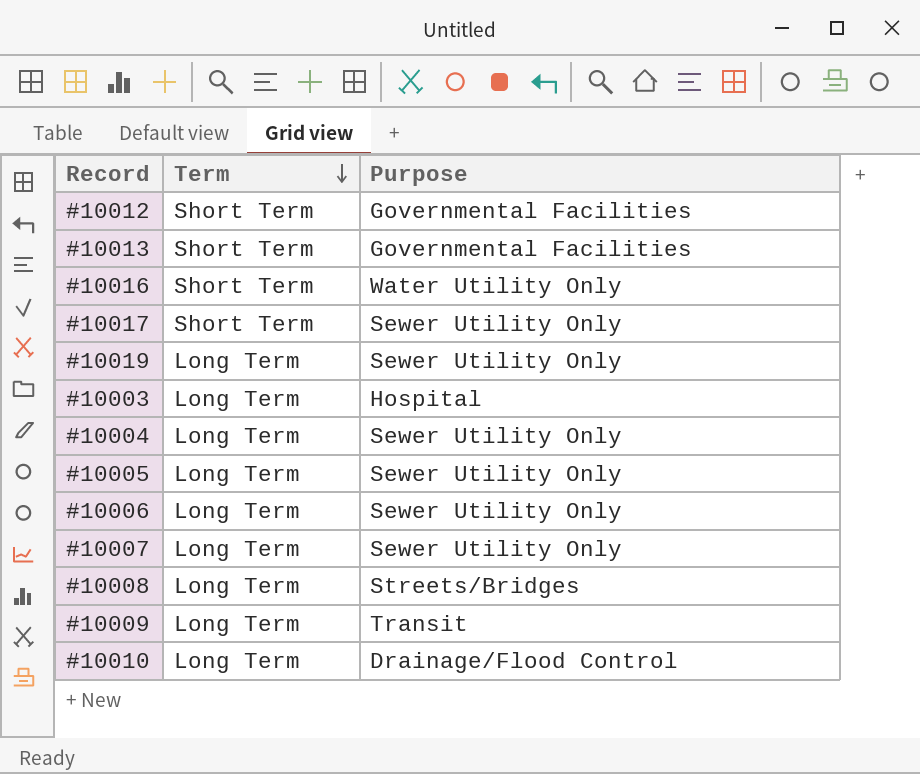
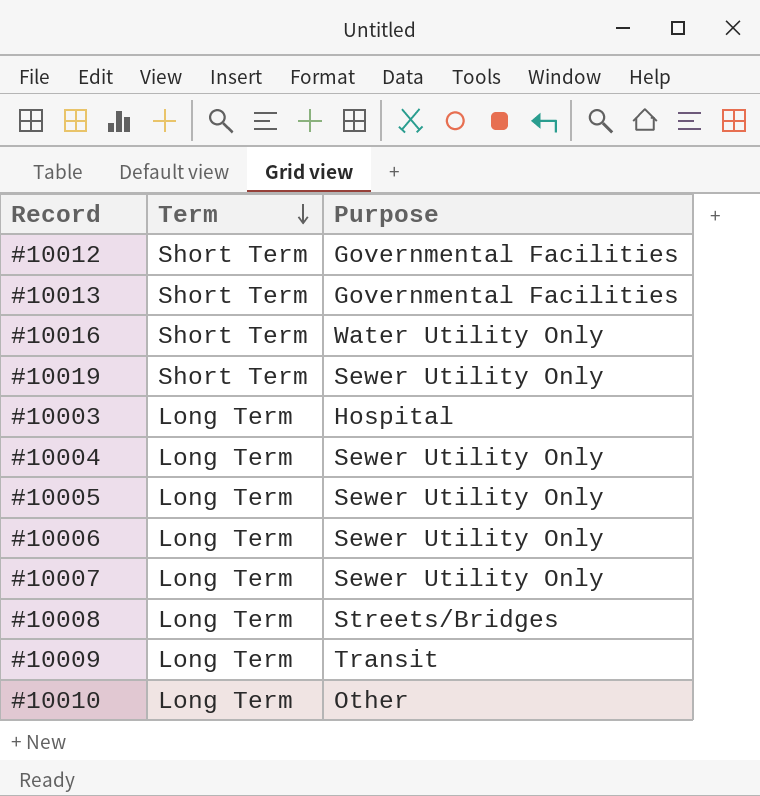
row #10017: Short Term | Sewer Utility Only -> none
#10019 | Term: Long Term -> Short Term
#10010 | Purpose: Drainage/Flood Control -> Other

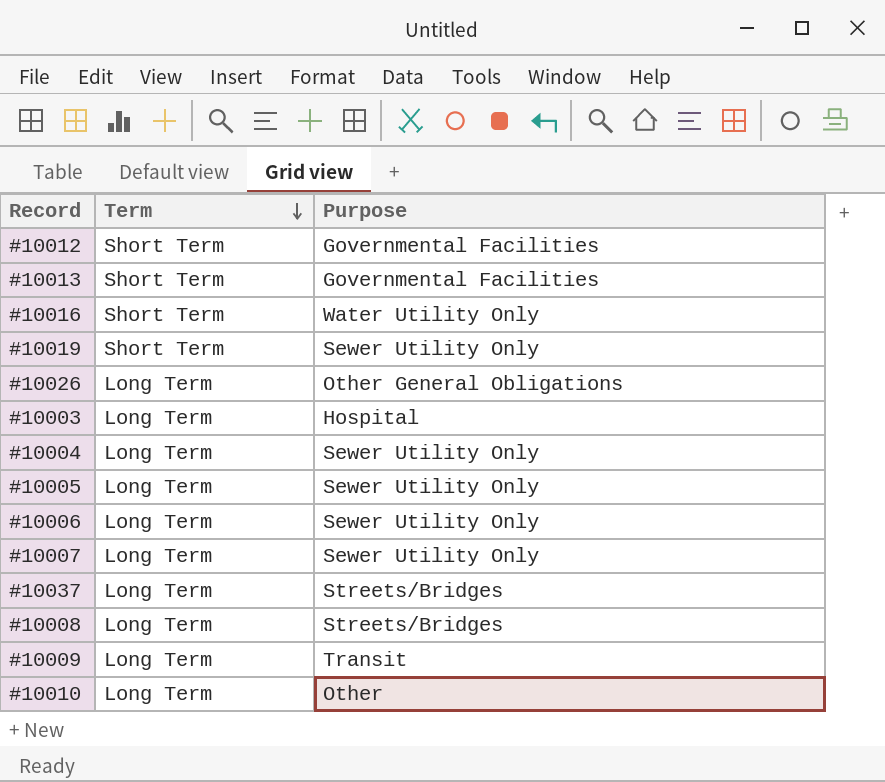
row #10026: none -> Long Term | Other General Obligations
row #10037: none -> Long Term | Streets/Bridges

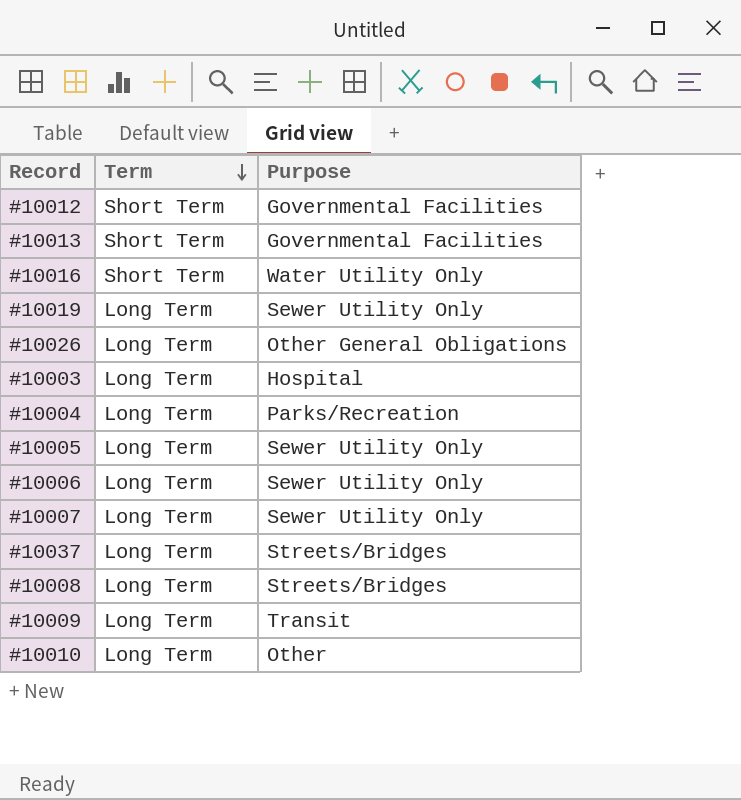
#10019 | Term: Short Term -> Long Term
#10004 | Purpose: Sewer Utility Only -> Parks/Recreation

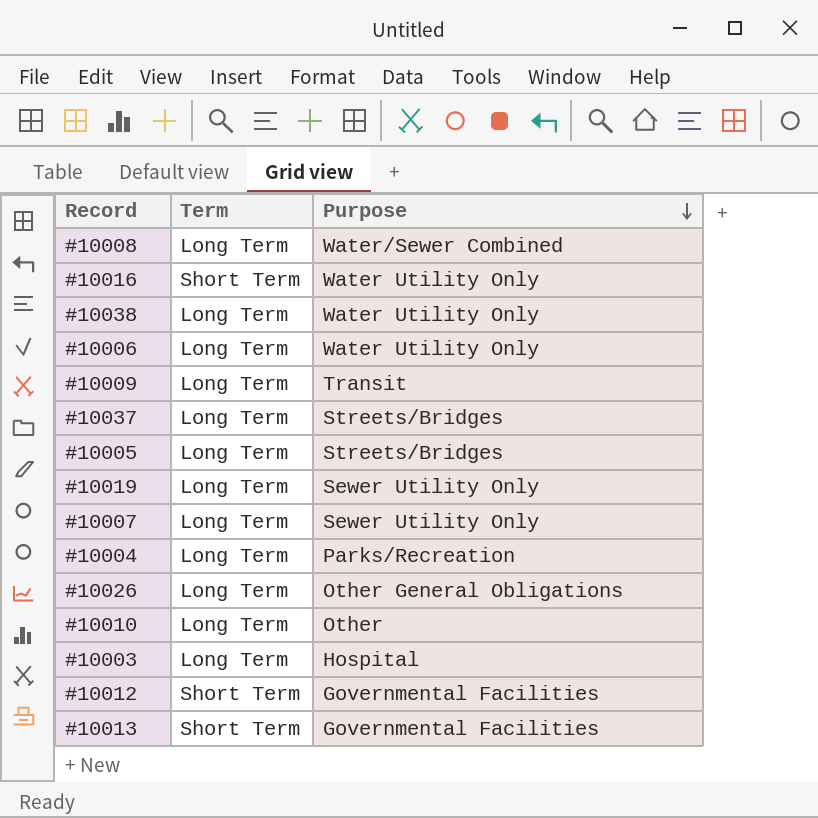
row order: Term descending -> Purpose descending
#10008 | Purpose: Streets/Bridges -> Water/Sewer Combined
row #10038: none -> Long Term | Water Utility Only
#10006 | Purpose: Sewer Utility Only -> Water Utility Only
#10005 | Purpose: Sewer Utility Only -> Streets/Bridges

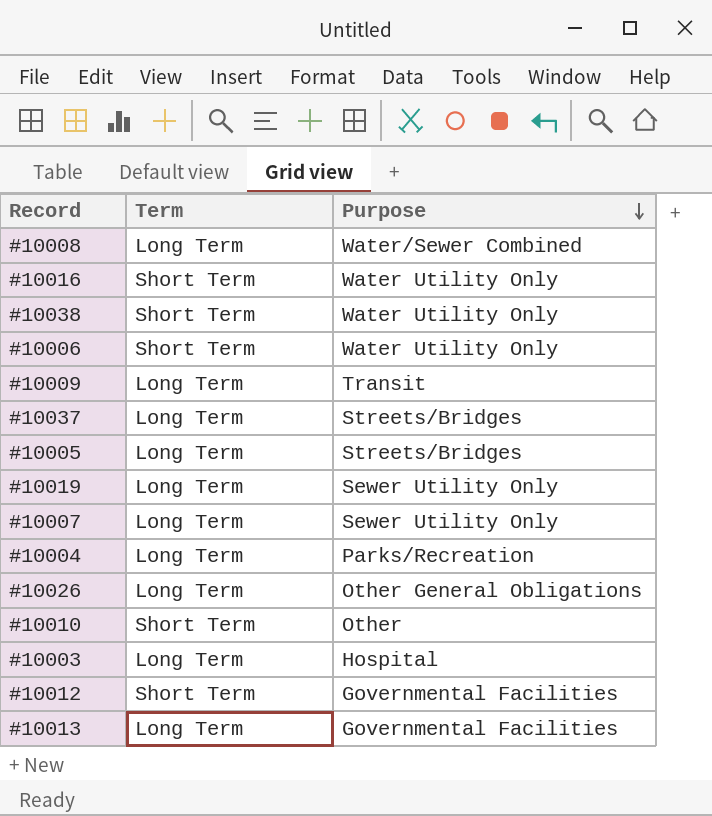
#10038 | Term: Long Term -> Short Term
#10006 | Term: Long Term -> Short Term
#10010 | Term: Long Term -> Short Term
#10013 | Term: Short Term -> Long Term

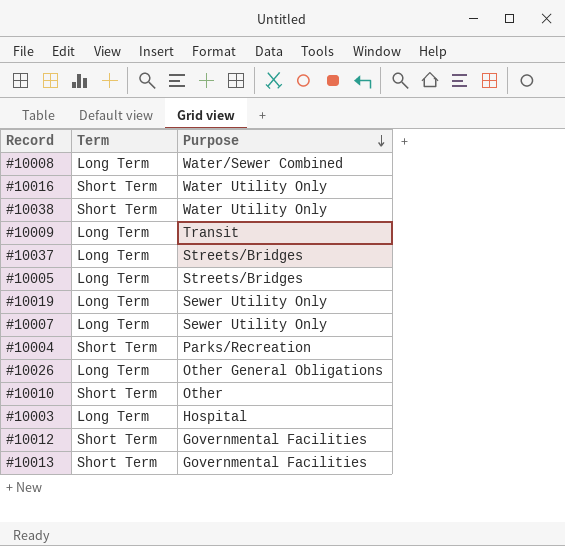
row #10006: Short Term | Water Utility Only -> none
#10004 | Term: Long Term -> Short Term
#10013 | Term: Long Term -> Short Term

